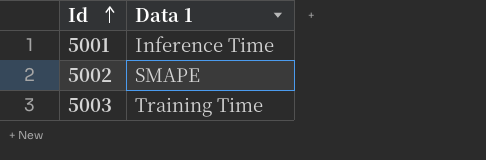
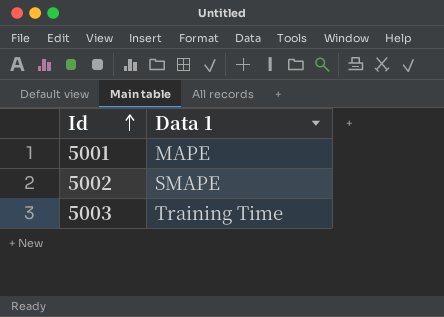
5001 | Data 1: Inference Time -> MAPE

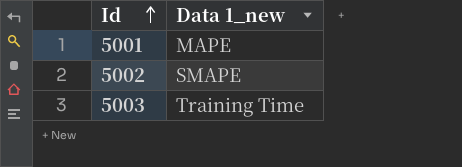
column name: Data 1 -> Data 1_new

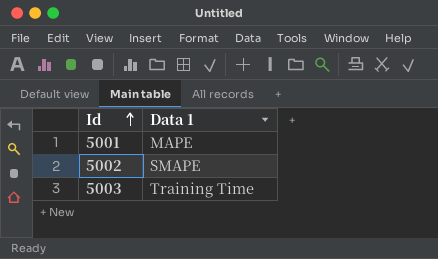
column name: Data 1_new -> Data 1

